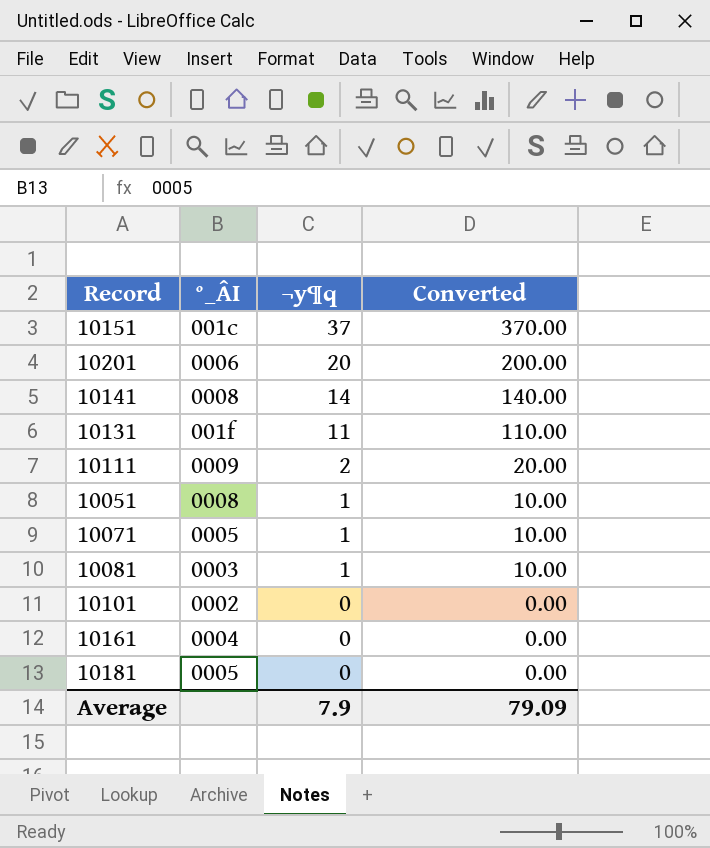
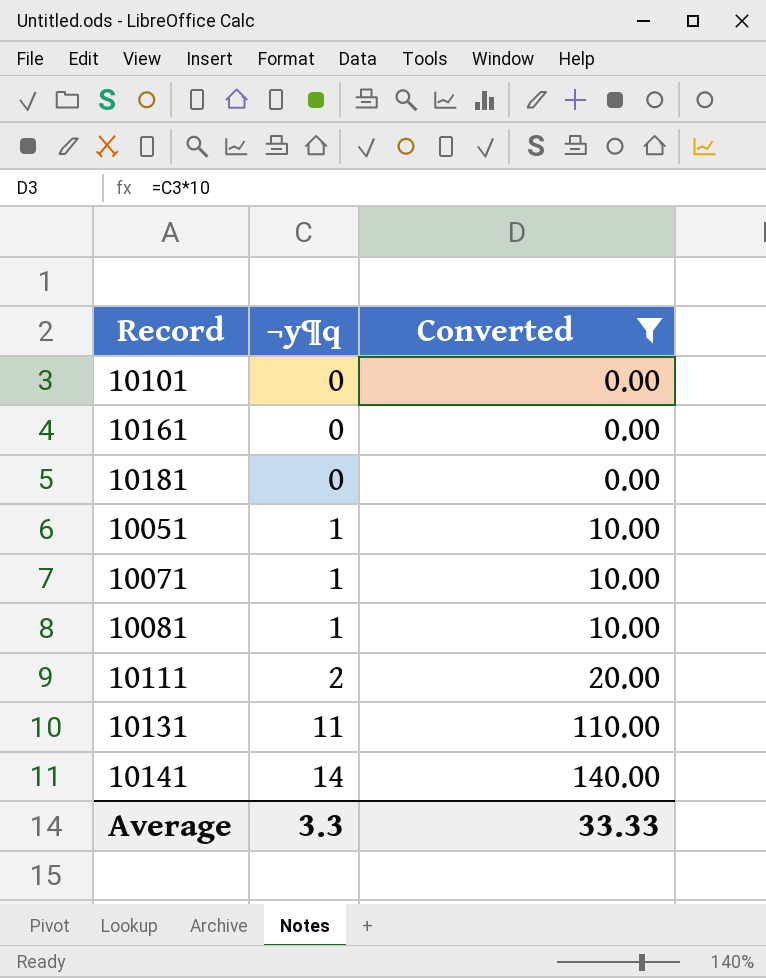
filter: none -> Converted <= 140.00
row order: ¬y¶q descending -> ¬y¶q ascending
column °_ÂI | position: 2 -> none
Average | ¬y¶q: 7.9 -> 3.3
Average | Converted: 79.09 -> 33.33

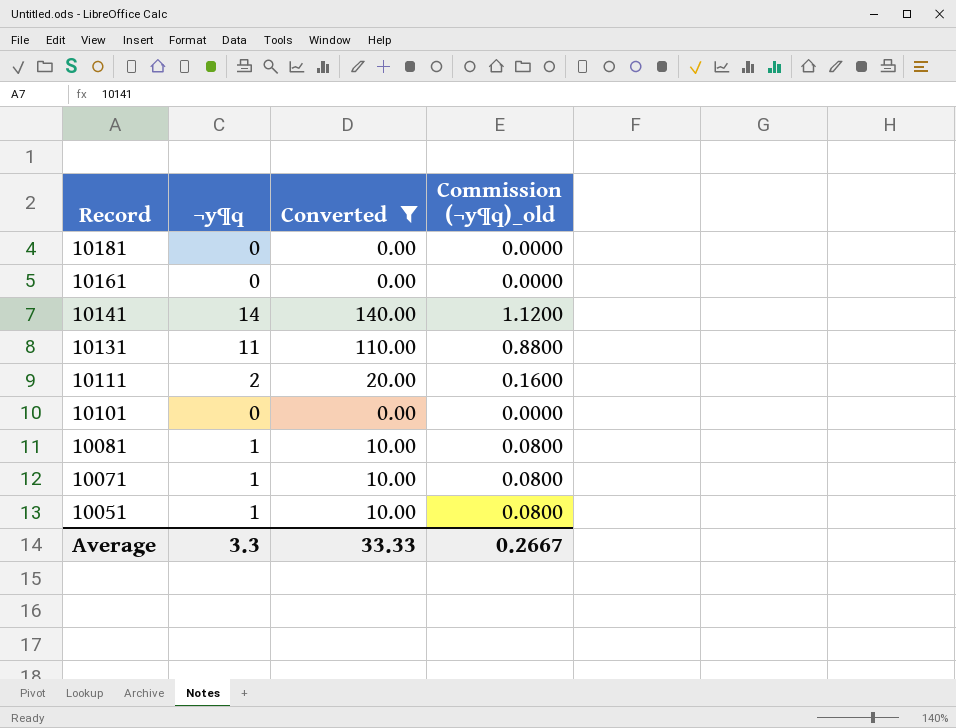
row order: ¬y¶q ascending -> Record descending
column Commission (¬y¶q)_old | formula: none -> [¬y¶q] * 0.08

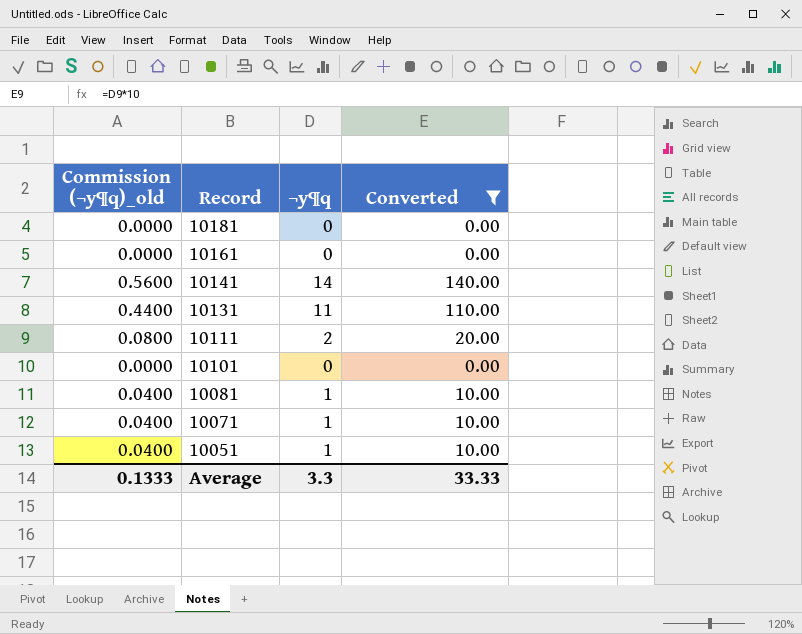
column Commission (¬y¶q)_old | formula: [¬y¶q] * 0.08 -> [¬y¶q] * 0.04
column Commission (¬y¶q)_old | position: 4 -> 1
Average | Commission (¬y¶q)_old: 0.2667 -> 0.1333

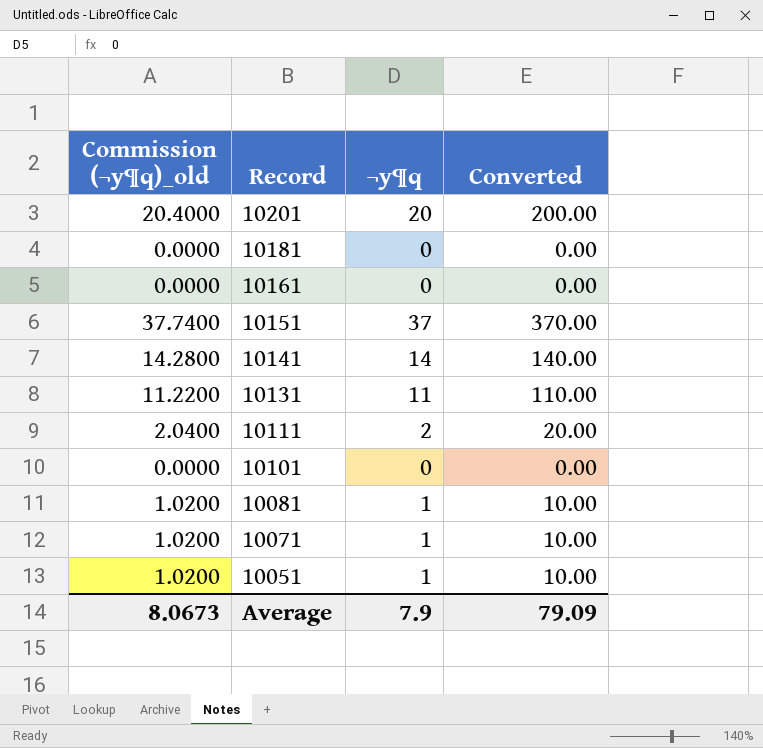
filter: Converted <= 140.00 -> none
column Commission (¬y¶q)_old | formula: [¬y¶q] * 0.04 -> [¬y¶q] * 1.02
Average | Commission (¬y¶q)_old: 0.1333 -> 8.0673
Average | ¬y¶q: 3.3 -> 7.9
Average | Converted: 33.33 -> 79.09

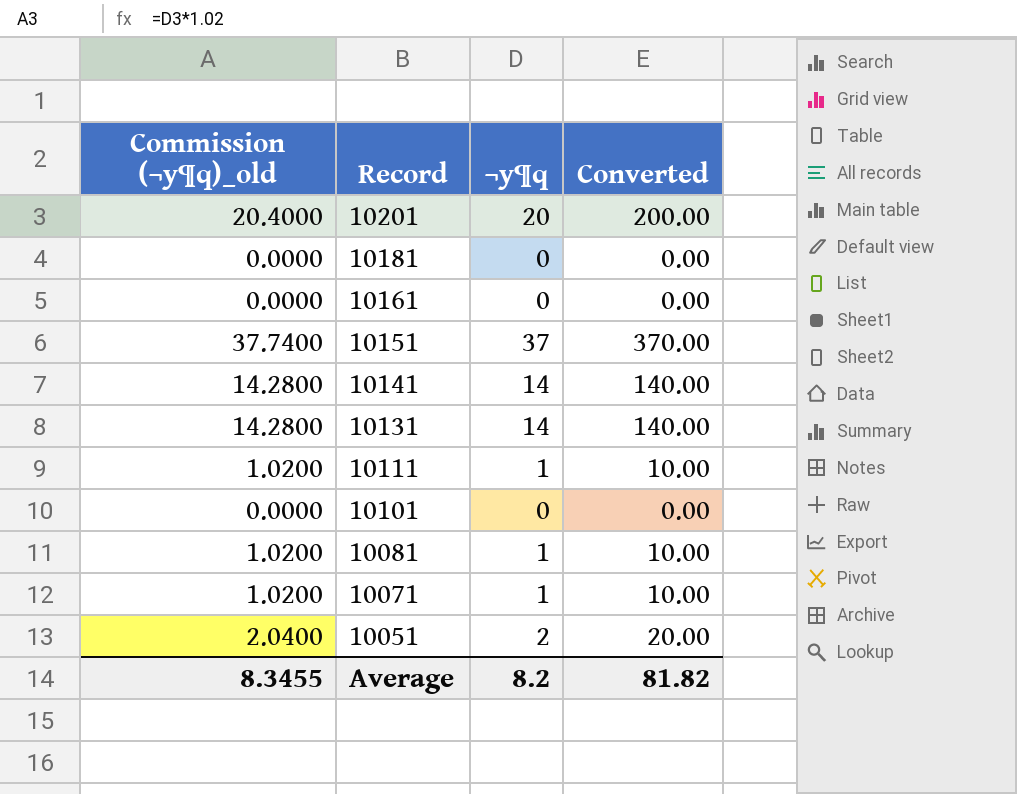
10131 | Commission (¬y¶q)_old: 11.2200 -> 14.2800
10131 | ¬y¶q: 11 -> 14
10131 | Converted: 110.00 -> 140.00
10111 | Commission (¬y¶q)_old: 2.0400 -> 1.0200
10111 | ¬y¶q: 2 -> 1
10111 | Converted: 20.00 -> 10.00
10051 | Commission (¬y¶q)_old: 1.0200 -> 2.0400
10051 | ¬y¶q: 1 -> 2
10051 | Converted: 10.00 -> 20.00
Average | Commission (¬y¶q)_old: 8.0673 -> 8.3455
Average | ¬y¶q: 7.9 -> 8.2
Average | Converted: 79.09 -> 81.82

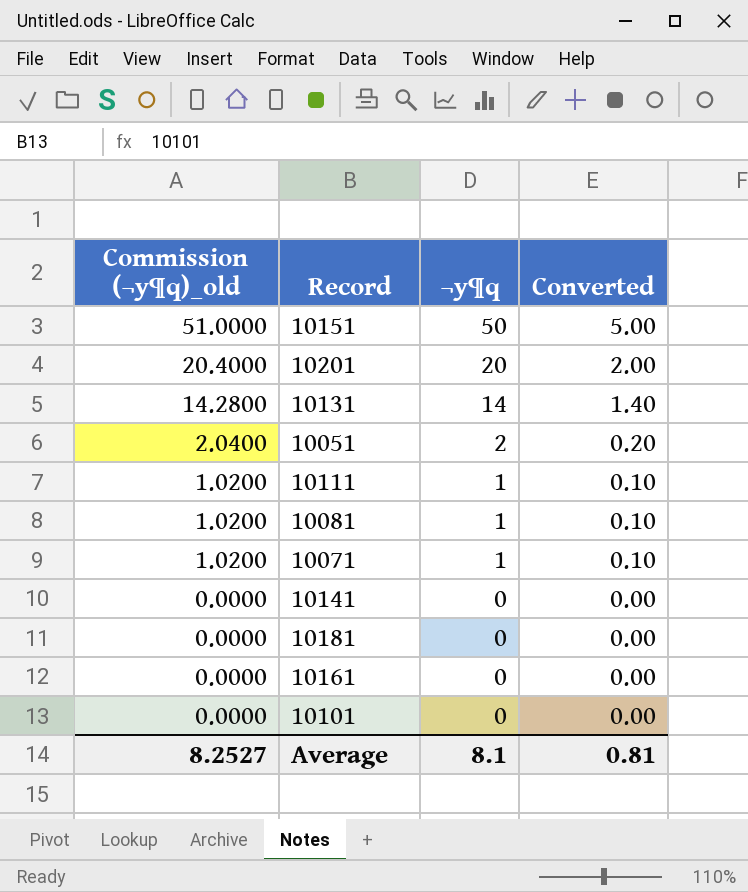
row order: Record descending -> Commission (¬y¶q)_old descending
column Converted | formula: [¬y¶q] * 10 -> [¬y¶q] * 0.1
10151 | Commission (¬y¶q)_old: 37.7400 -> 51.0000
10151 | ¬y¶q: 37 -> 50
10141 | Commission (¬y¶q)_old: 14.2800 -> 0.0000
10141 | ¬y¶q: 14 -> 0
Average | Commission (¬y¶q)_old: 8.3455 -> 8.2527
Average | ¬y¶q: 8.2 -> 8.1
Average | Converted: 81.82 -> 0.81

